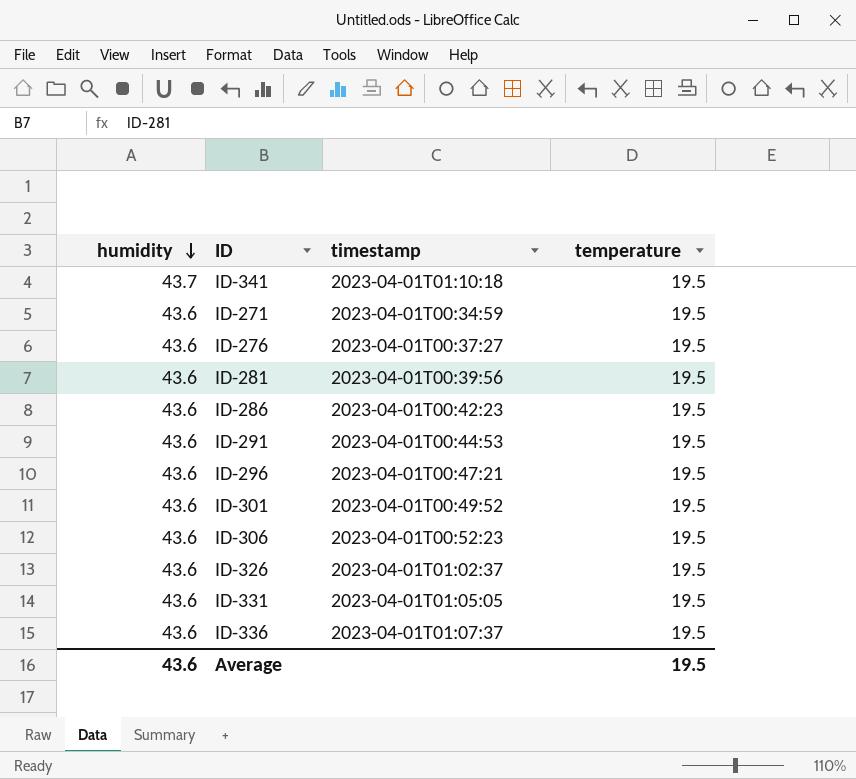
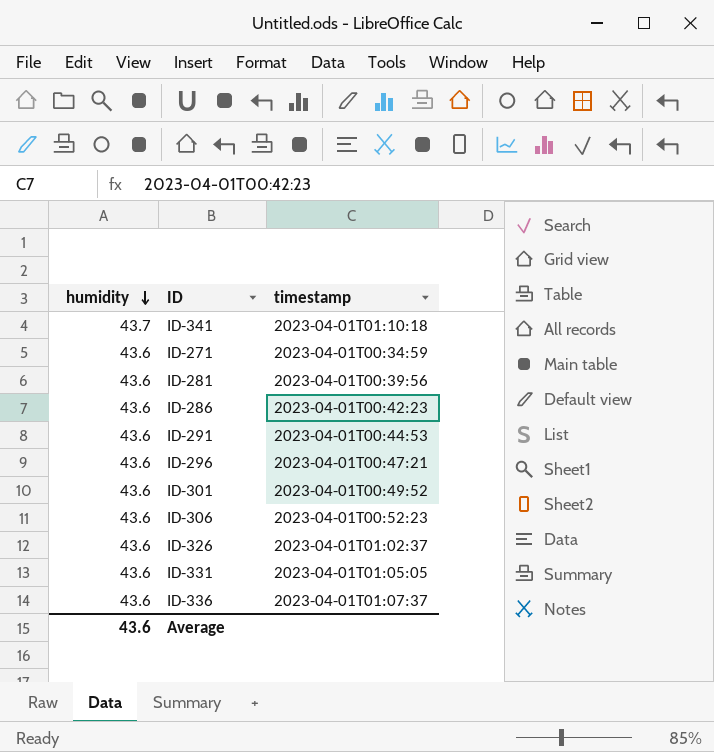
column temperature | position: 4 -> none
row ID-276: 43.6 | 2023-04-01T00:37:27 | 19.5 -> none

